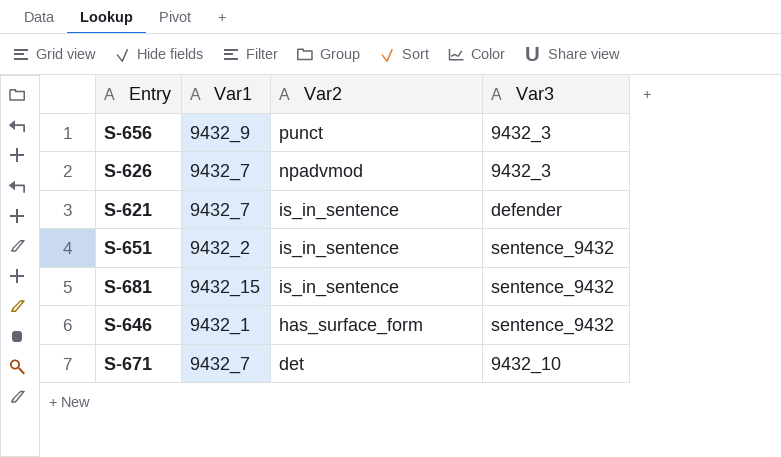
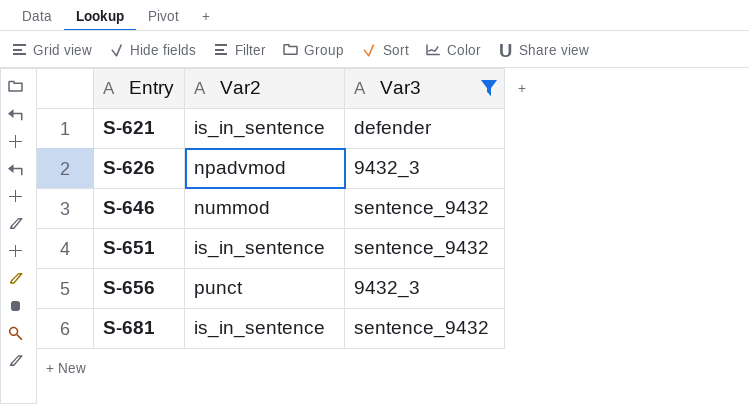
filter: none -> Var3 != 9432_10
row order: Var2 descending -> Entry ascending
column Var1 | position: 2 -> none
S-646 | Var2: has_surface_form -> nummod

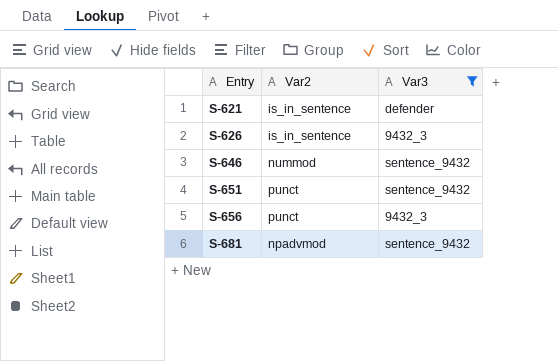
S-626 | Var2: npadvmod -> is_in_sentence
S-651 | Var2: is_in_sentence -> punct
S-681 | Var2: is_in_sentence -> npadvmod

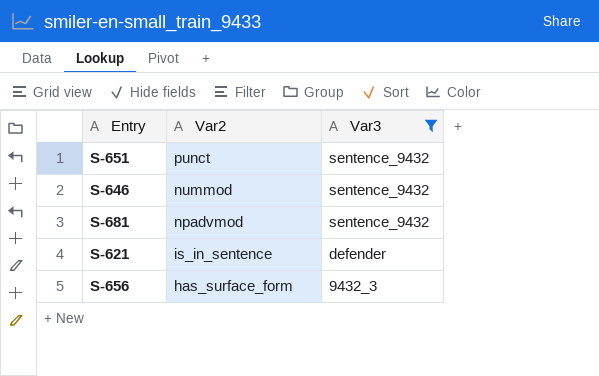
row order: Entry ascending -> Var2 descending
row S-626: is_in_sentence | 9432_3 -> none
S-656 | Var2: punct -> has_surface_form

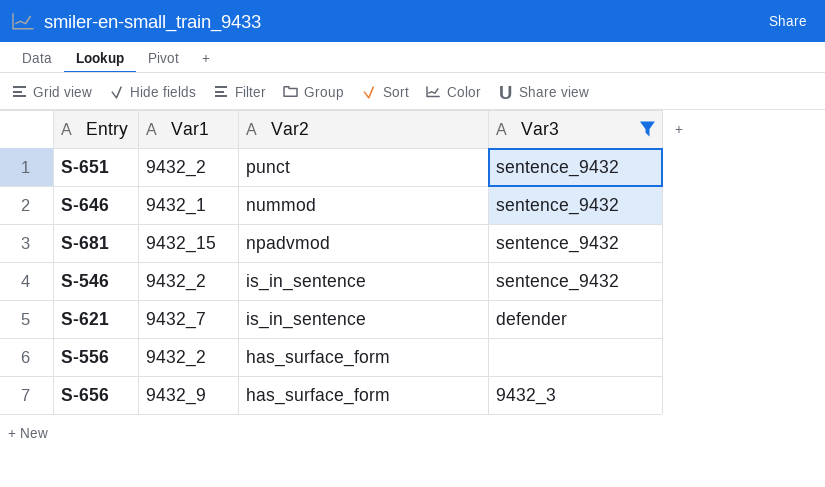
column Var1 | position: none -> 2
row S-546: none -> 9432_2 | is_in_sentence | sentence_9432
row S-556: none -> 9432_2 | has_surface_form | none

